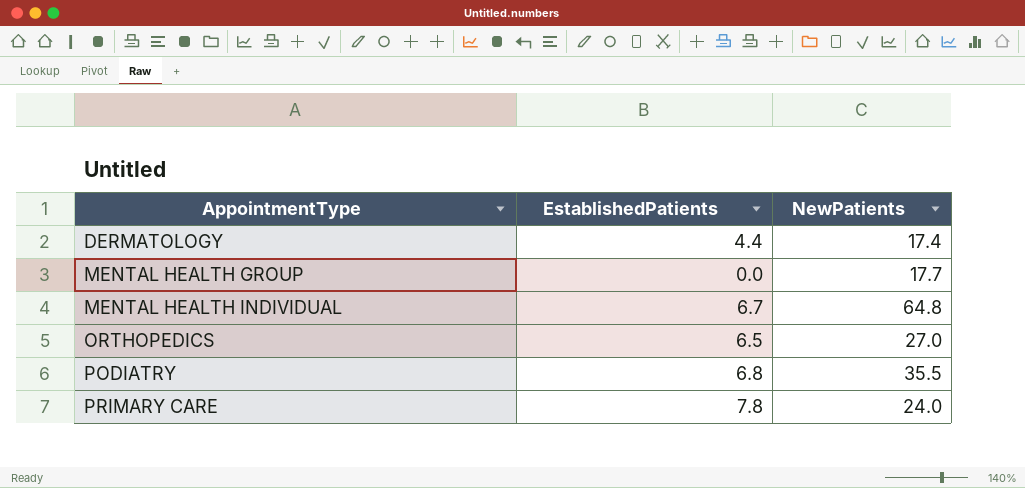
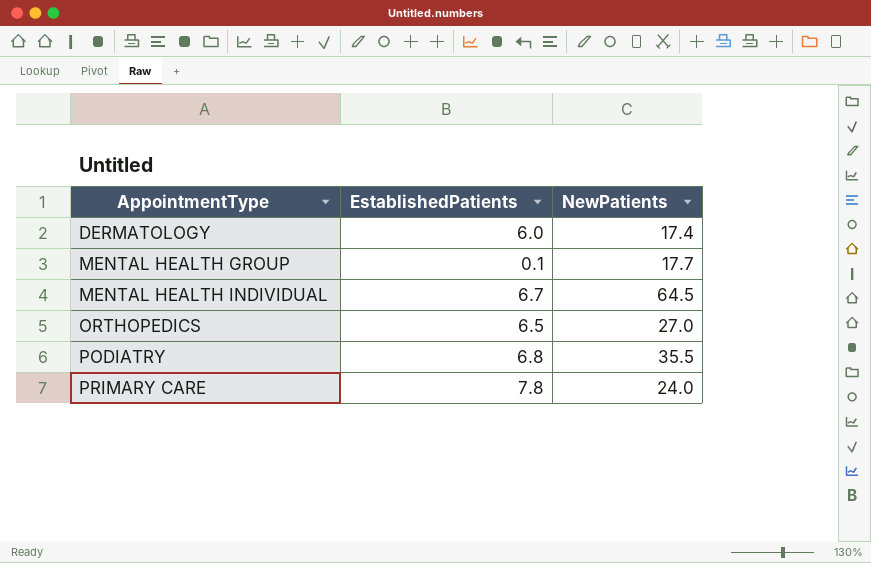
DERMATOLOGY | EstablishedPatients: 4.4 -> 6.0
MENTAL HEALTH GROUP | EstablishedPatients: 0.0 -> 0.1
MENTAL HEALTH INDIVIDUAL | NewPatients: 64.8 -> 64.5

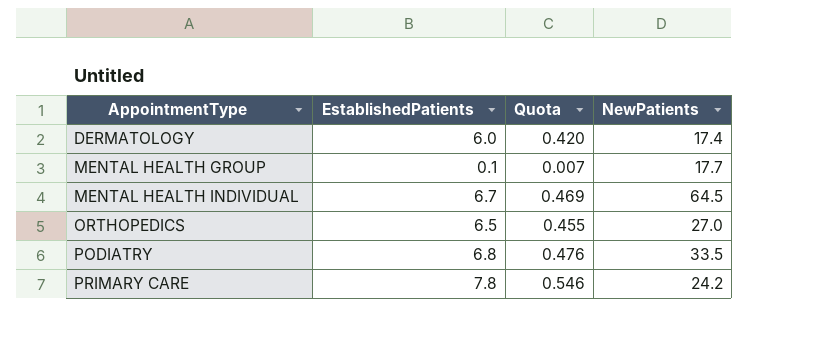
column Quota | formula: none -> [EstablishedPatients] * 0.07
PODIATRY | NewPatients: 35.5 -> 33.5
PRIMARY CARE | NewPatients: 24.0 -> 24.2

